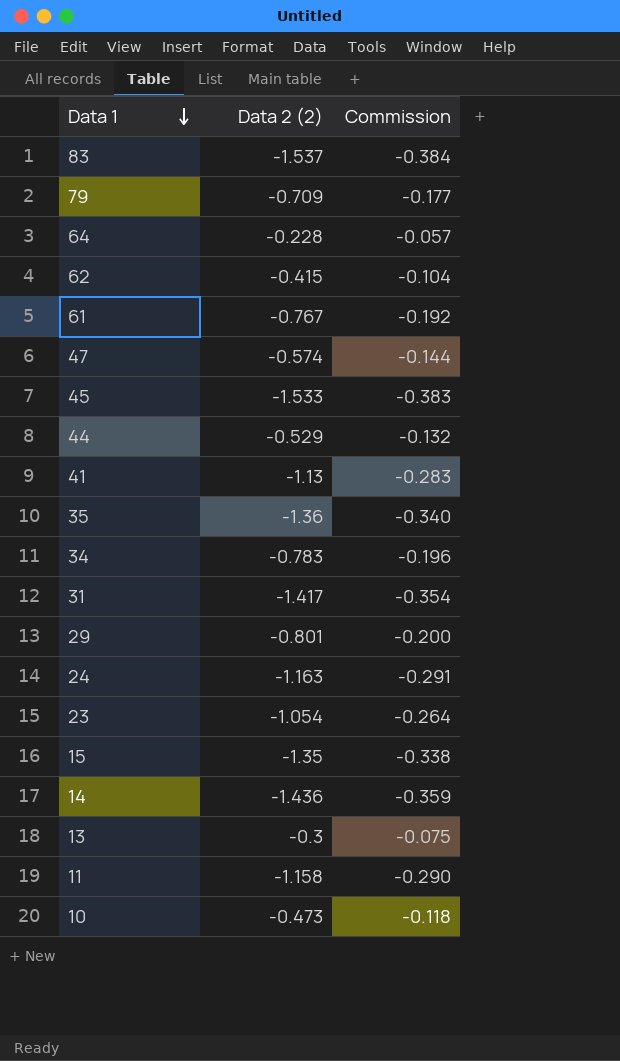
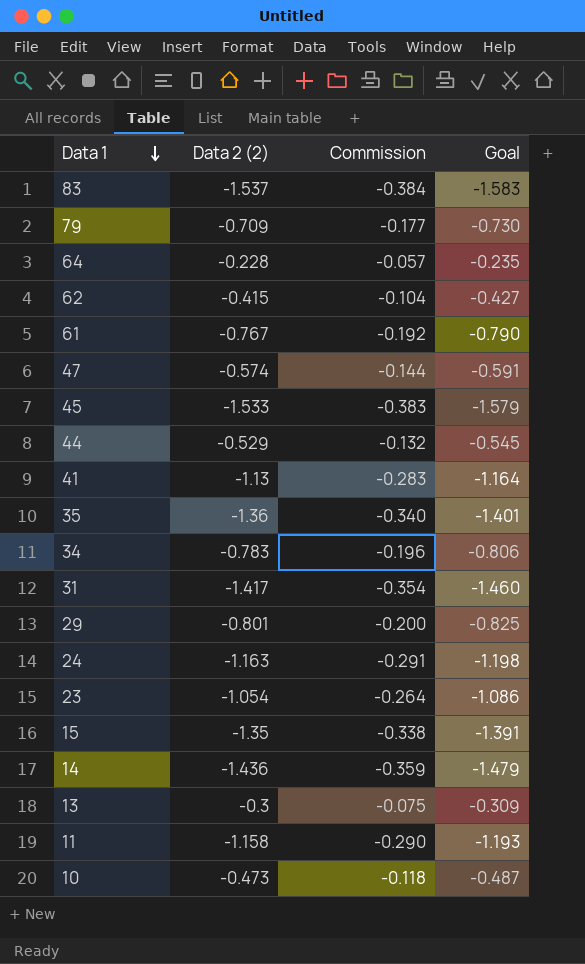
column Goal | formula: none -> [Data 2 (2)] * 1.03

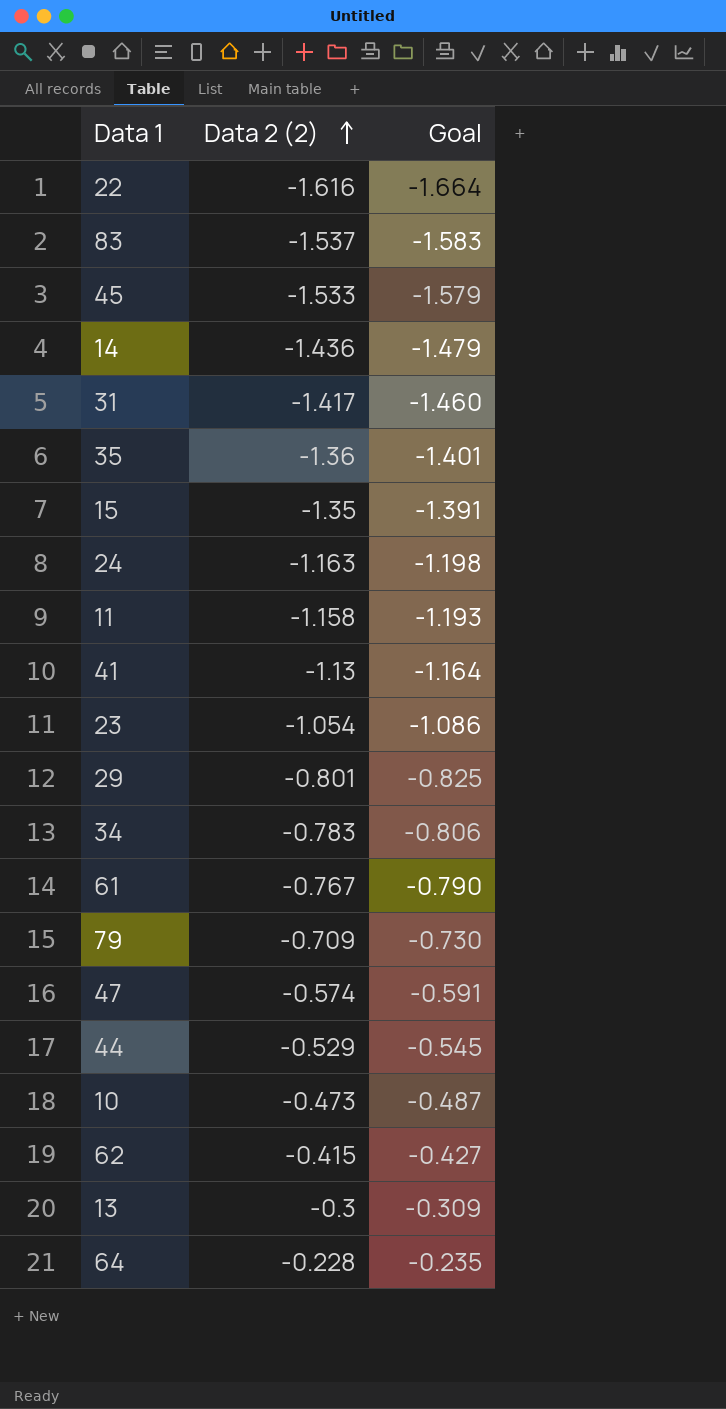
row order: Data 1 descending -> Data 2 (2) ascending
column Commission | formula: [Data 2 (2)] * 0.25 -> none
row 22: none -> -1.616 | -1.664

